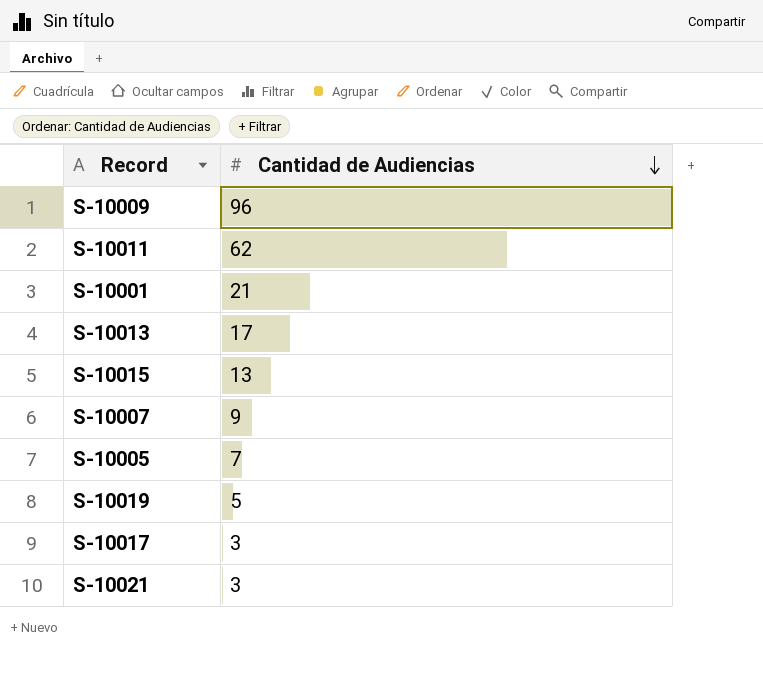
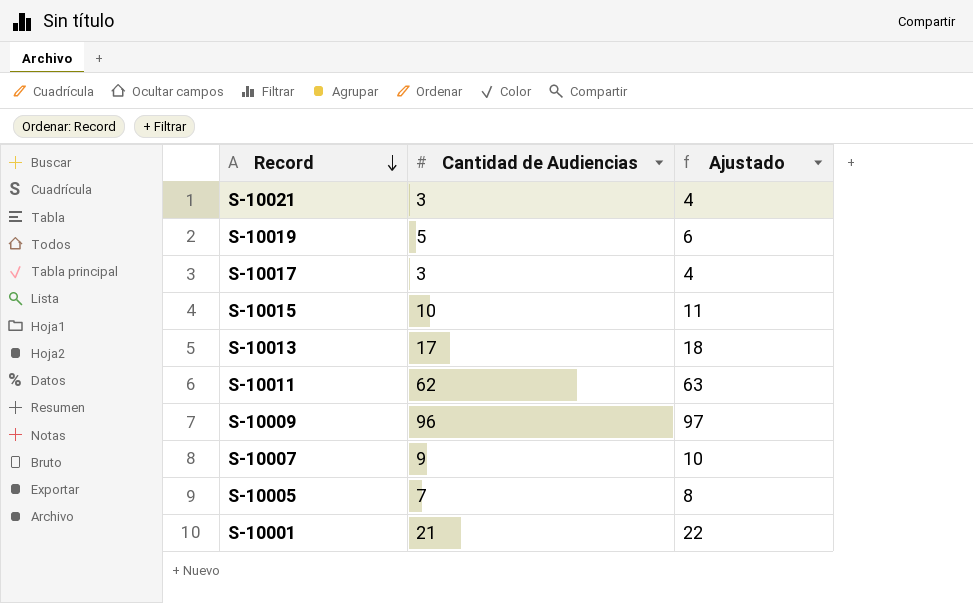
row order: Cantidad de Audiencias descending -> Record descending
column Ajustado | formula: none -> [Cantidad de Audiencias] + 1
S-10015 | Cantidad de Audiencias: 13 -> 10

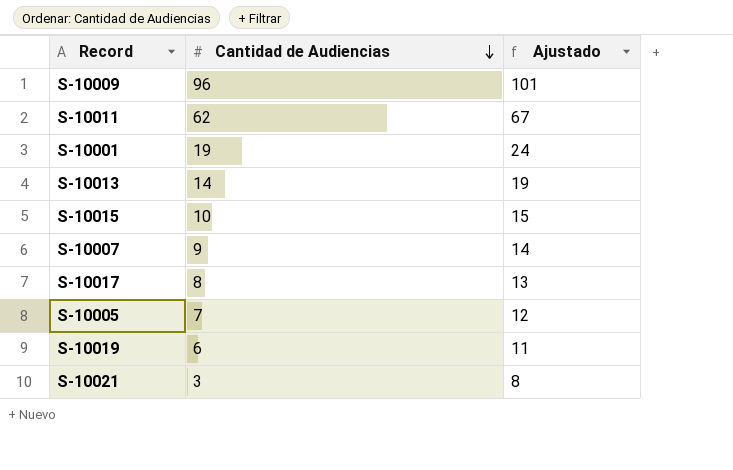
row order: Record descending -> Cantidad de Audiencias descending
column Ajustado | formula: [Cantidad de Audiencias] + 1 -> [Cantidad de Audiencias] + 5
S-10001 | Cantidad de Audiencias: 21 -> 19
S-10013 | Cantidad de Audiencias: 17 -> 14
S-10017 | Cantidad de Audiencias: 3 -> 8
S-10019 | Cantidad de Audiencias: 5 -> 6

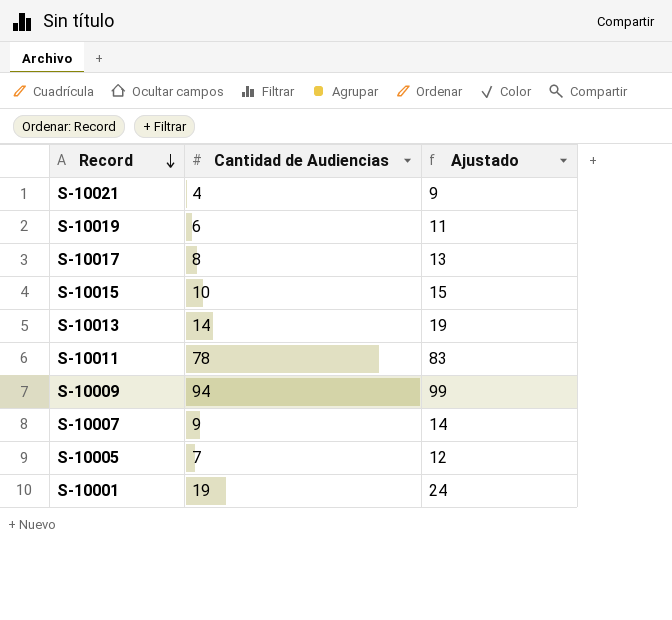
row order: Cantidad de Audiencias descending -> Record descending
S-10021 | Cantidad de Audiencias: 3 -> 4
S-10021 | Ajustado: 8 -> 9
S-10011 | Cantidad de Audiencias: 62 -> 78
S-10011 | Ajustado: 67 -> 83
S-10009 | Cantidad de Audiencias: 96 -> 94
S-10009 | Ajustado: 101 -> 99

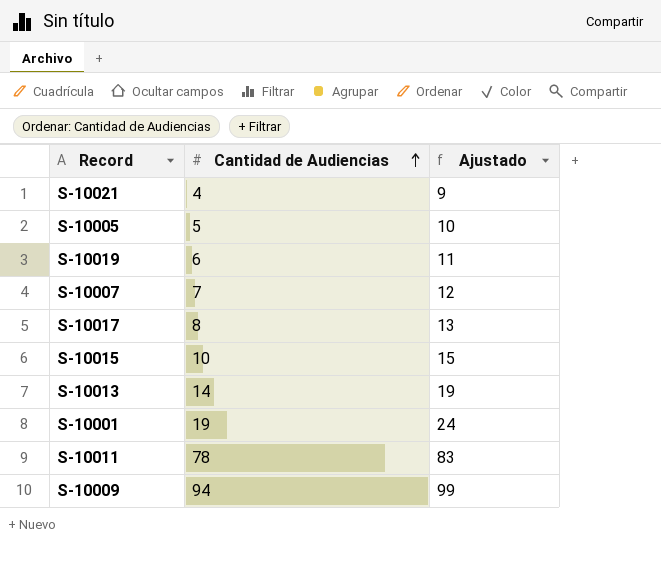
row order: Record descending -> Cantidad de Audiencias ascending
S-10005 | Cantidad de Audiencias: 7 -> 5
S-10005 | Ajustado: 12 -> 10
S-10007 | Cantidad de Audiencias: 9 -> 7
S-10007 | Ajustado: 14 -> 12

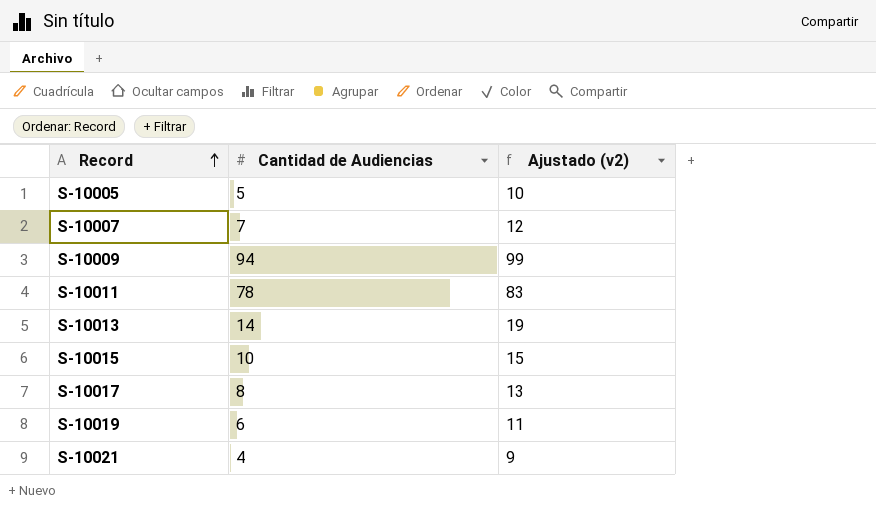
row order: Cantidad de Audiencias ascending -> Record ascending
column name: Ajustado -> Ajustado (v2)
row S-10001: 19 | 24 -> none

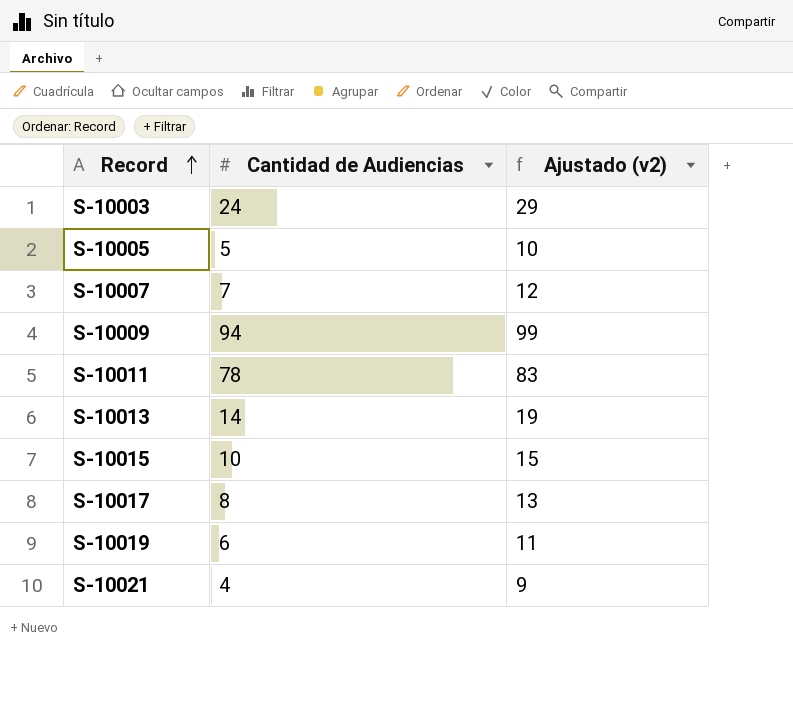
row S-10003: none -> 24 | 29

